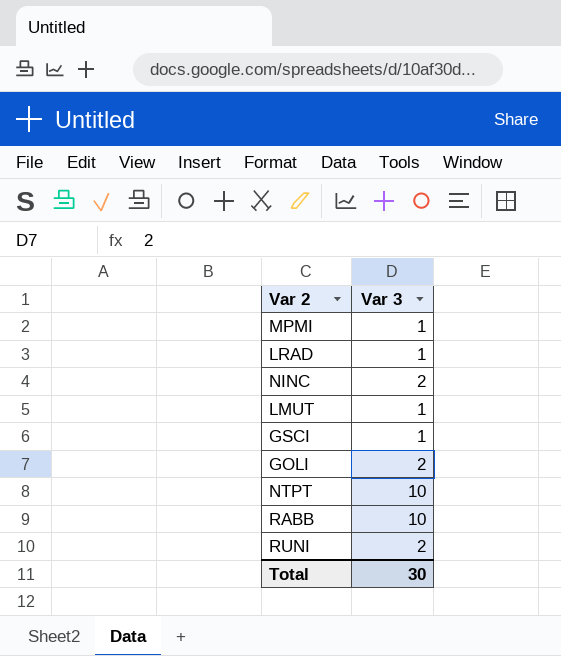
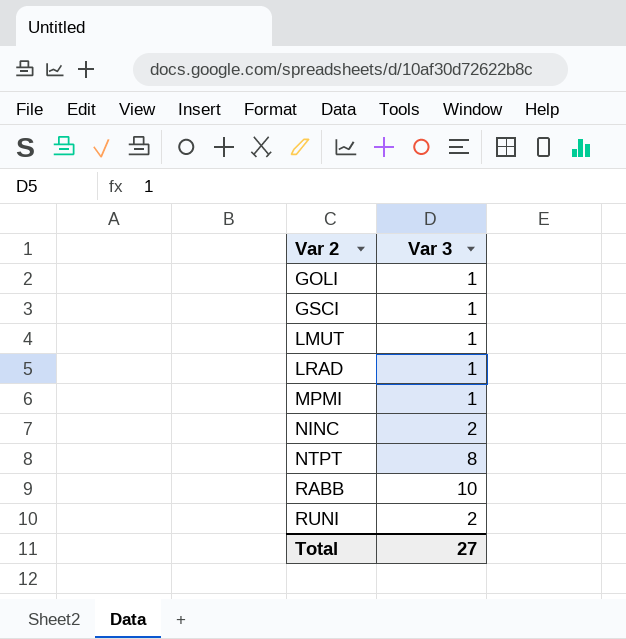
row order: none -> Var 2 ascending
GOLI | Var 3: 2 -> 1
NTPT | Var 3: 10 -> 8
Total | Var 3: 30 -> 27

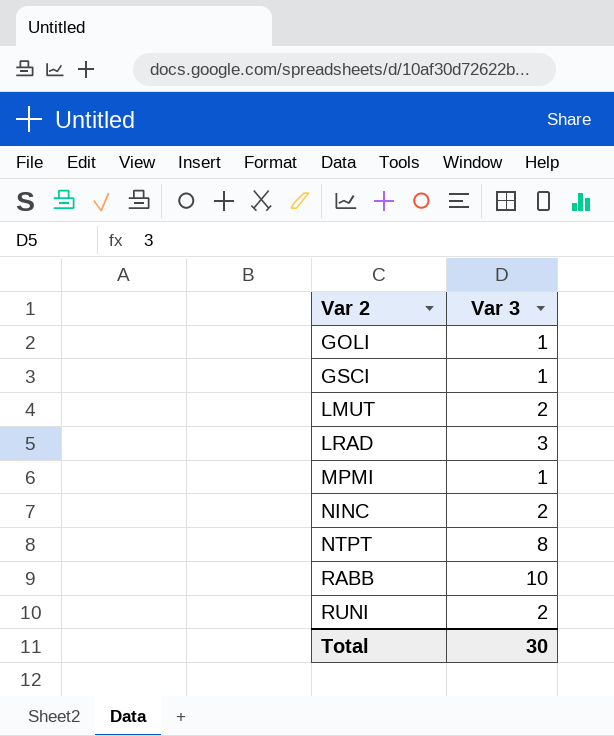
LMUT | Var 3: 1 -> 2
LRAD | Var 3: 1 -> 3
Total | Var 3: 27 -> 30

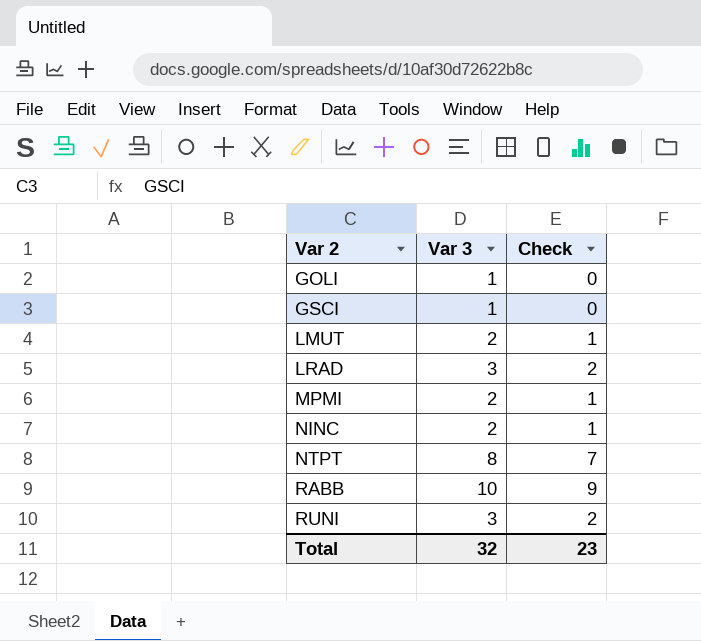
column Check | formula: none -> [Var 3] - 1
MPMI | Var 3: 1 -> 2
RUNI | Var 3: 2 -> 3
Total | Var 3: 30 -> 32

